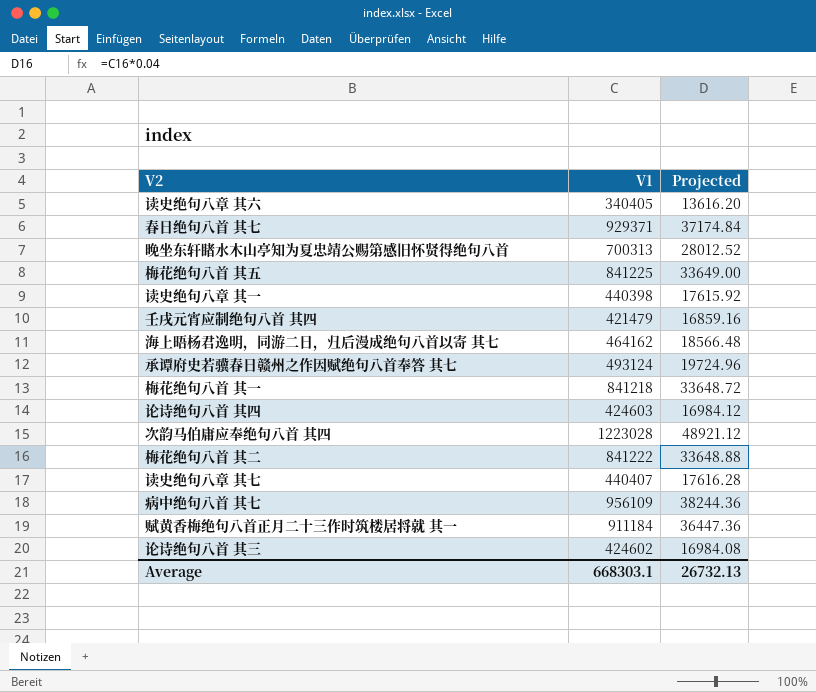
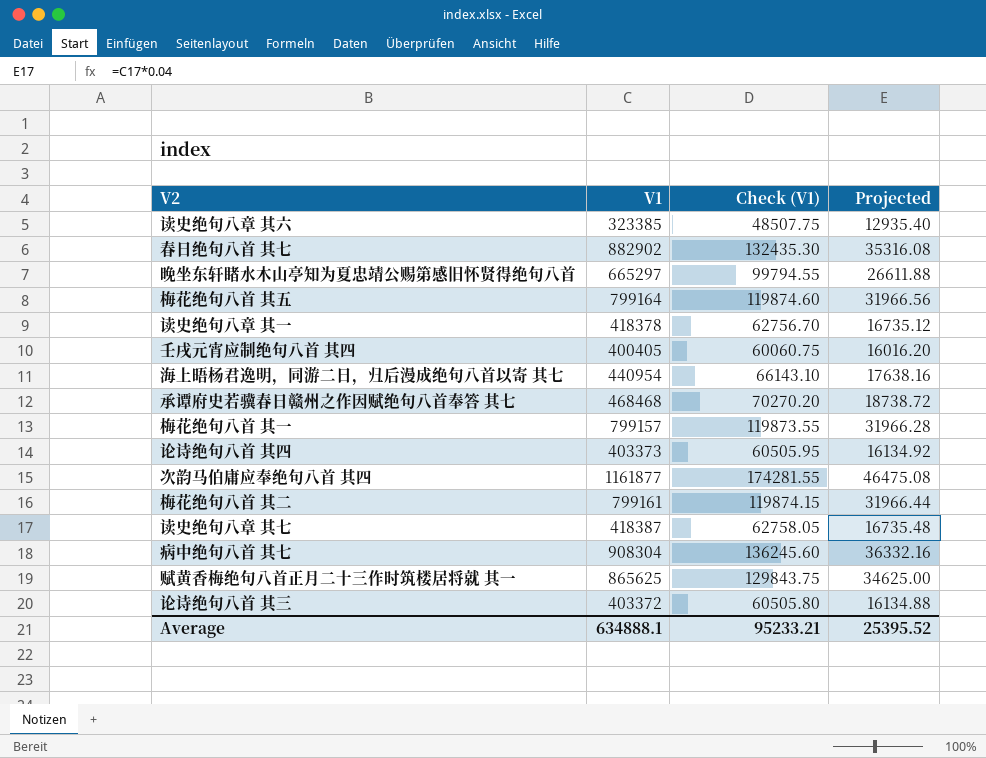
column Check (V1) | formula: none -> [V1] * 0.15
读史绝句八章 其六 | V1: 340405 -> 323385
读史绝句八章 其六 | Projected: 13616.20 -> 12935.40
春日绝句八首 其七 | V1: 929371 -> 882902
春日绝句八首 其七 | Projected: 37174.84 -> 35316.08
晚坐东轩睹水木山亭知为夏忠靖公赐第感旧怀贤得绝句八首 | V1: 700313 -> 665297
晚坐东轩睹水木山亭知为夏忠靖公赐第感旧怀贤得绝句八首 | Projected: 28012.52 -> 26611.88
梅花绝句八首 其五 | V1: 841225 -> 799164
梅花绝句八首 其五 | Projected: 33649.00 -> 31966.56
读史绝句八章 其一 | V1: 440398 -> 418378
读史绝句八章 其一 | Projected: 17615.92 -> 16735.12
壬戌元宵应制绝句八首 其四 | V1: 421479 -> 400405
壬戌元宵应制绝句八首 其四 | Projected: 16859.16 -> 16016.20
海上晤杨君逸明，同游二日，归后漫成绝句八首以寄 其七 | V1: 464162 -> 440954
海上晤杨君逸明，同游二日，归后漫成绝句八首以寄 其七 | Projected: 18566.48 -> 17638.16
承谭府史若骥春日赣州之作因赋绝句八首奉答 其七 | V1: 493124 -> 468468
承谭府史若骥春日赣州之作因赋绝句八首奉答 其七 | Projected: 19724.96 -> 18738.72
梅花绝句八首 其一 | V1: 841218 -> 799157
梅花绝句八首 其一 | Projected: 33648.72 -> 31966.28
论诗绝句八首 其四 | V1: 424603 -> 403373
论诗绝句八首 其四 | Projected: 16984.12 -> 16134.92
次韵马伯庸应奉绝句八首 其四 | V1: 1223028 -> 1161877
次韵马伯庸应奉绝句八首 其四 | Projected: 48921.12 -> 46475.08
梅花绝句八首 其二 | V1: 841222 -> 799161
梅花绝句八首 其二 | Projected: 33648.88 -> 31966.44
读史绝句八章 其七 | V1: 440407 -> 418387
读史绝句八章 其七 | Projected: 17616.28 -> 16735.48
病中绝句八首 其七 | V1: 956109 -> 908304
病中绝句八首 其七 | Projected: 38244.36 -> 36332.16
赋黄香梅绝句八首正月二十三作时筑楼居将就 其一 | V1: 911184 -> 865625
赋黄香梅绝句八首正月二十三作时筑楼居将就 其一 | Projected: 36447.36 -> 34625.00
论诗绝句八首 其三 | V1: 424602 -> 403372
论诗绝句八首 其三 | Projected: 16984.08 -> 16134.88
Average | V1: 668303.1 -> 634888.1
Average | Projected: 26732.13 -> 25395.52

